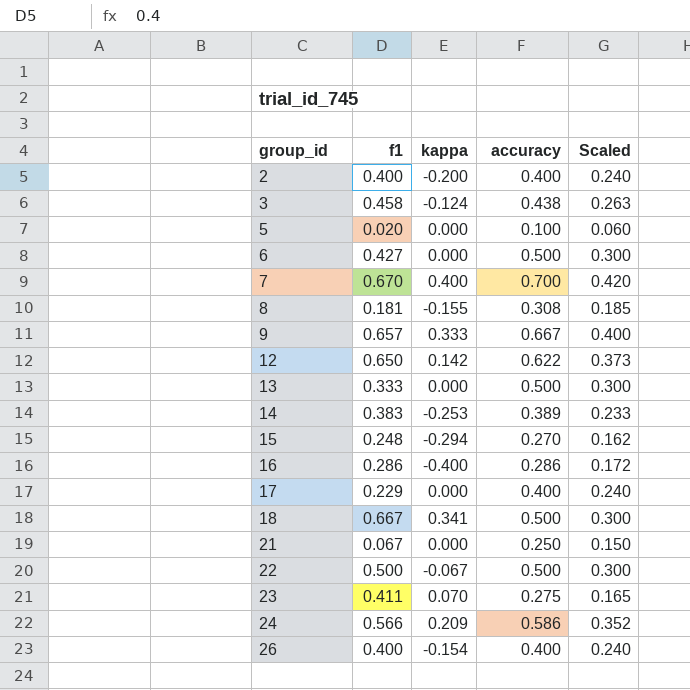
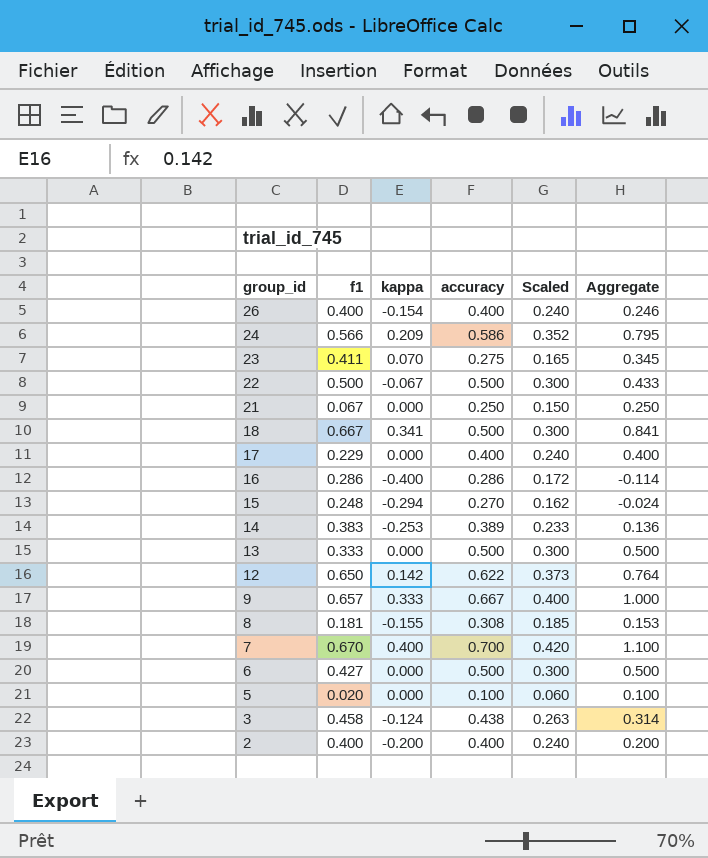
row order: group_id ascending -> group_id descending
column Aggregate | formula: none -> [kappa] + [accuracy]

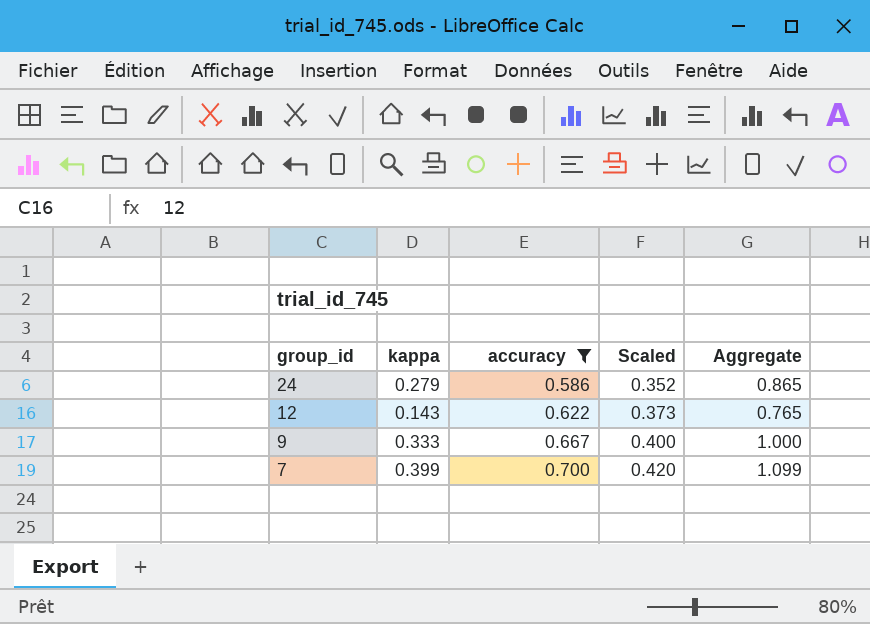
filter: none -> accuracy >= 0.586
column f1 | position: 2 -> none
24 | kappa: 0.209 -> 0.279
24 | Aggregate: 0.795 -> 0.865
12 | kappa: 0.142 -> 0.143
12 | Aggregate: 0.764 -> 0.765
7 | kappa: 0.400 -> 0.399
7 | Aggregate: 1.100 -> 1.099

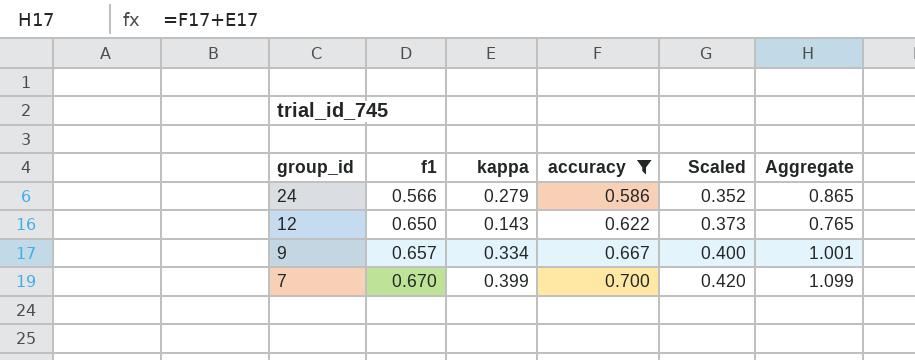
column f1 | position: none -> 2
9 | kappa: 0.333 -> 0.334
9 | Aggregate: 1.000 -> 1.001

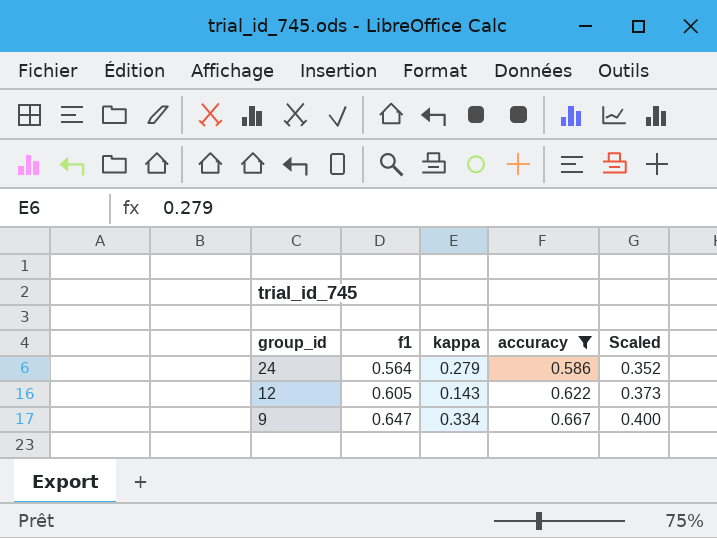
column Aggregate | formula: [kappa] + [accuracy] -> none
row 7: 0.670 | 0.399 | 0.700 | 0.420 | 1.099 -> none
24 | f1: 0.566 -> 0.564
12 | f1: 0.650 -> 0.605
9 | f1: 0.657 -> 0.647

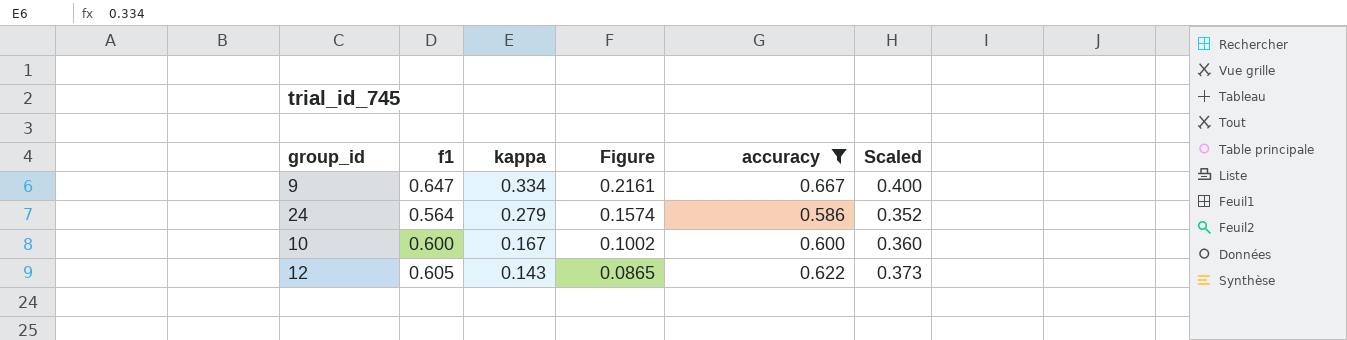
row order: group_id descending -> kappa descending
column Figure | formula: none -> [f1] * [kappa]
row 10: none -> 0.600 | 0.167 | 0.1002 | 0.600 | 0.360

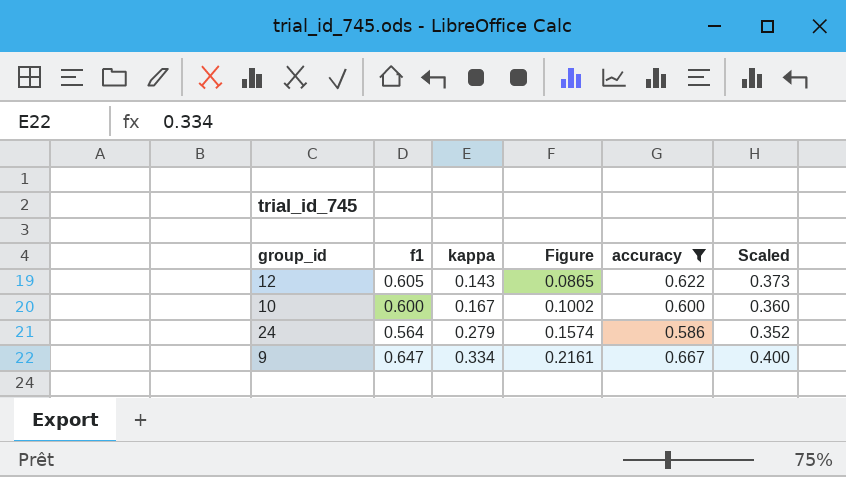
row order: kappa descending -> kappa ascending

